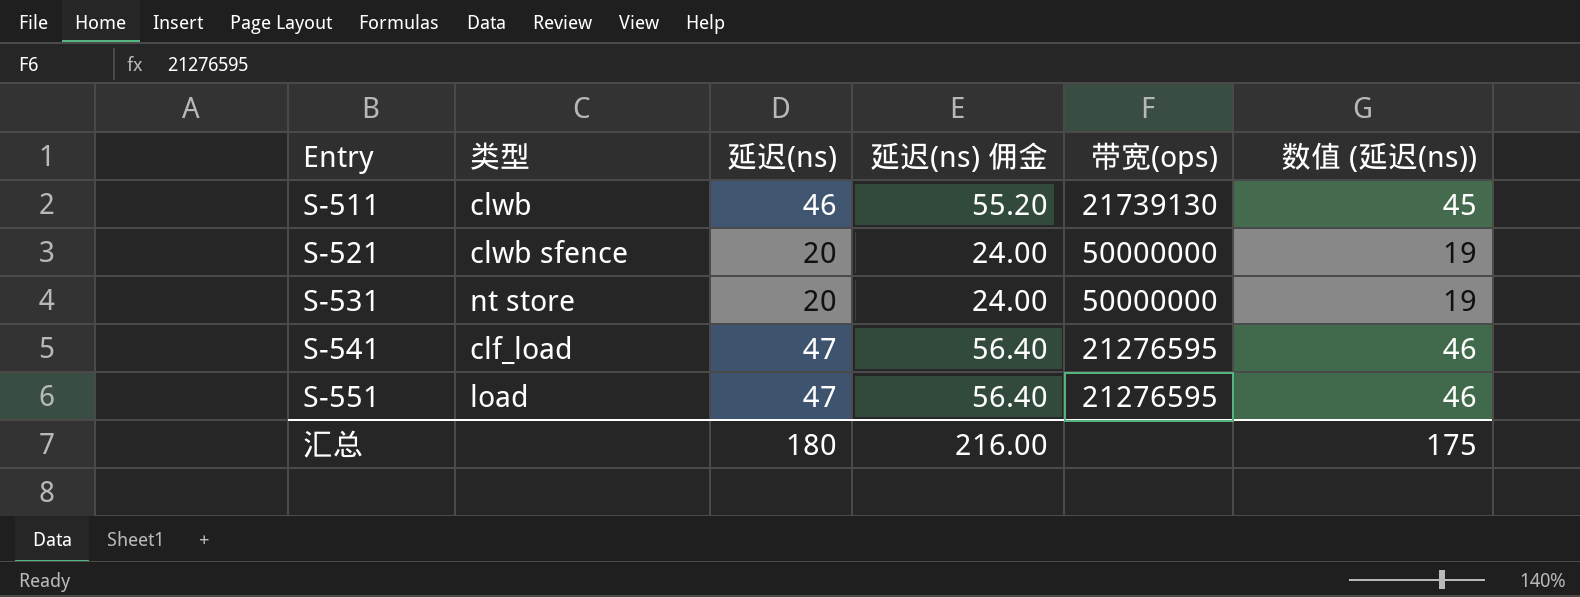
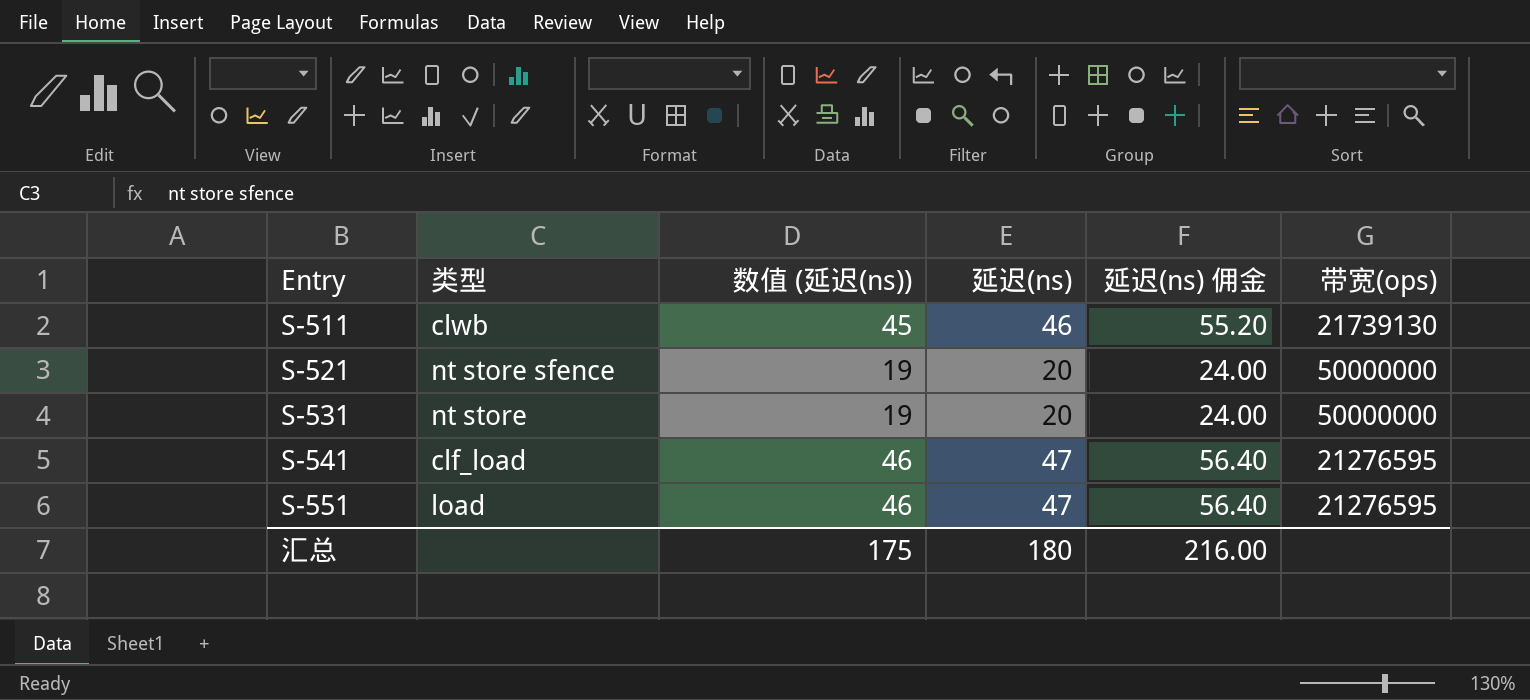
column 数值 (延迟(ns)) | position: 6 -> 3
S-521 | 类型: clwb sfence -> nt store sfence

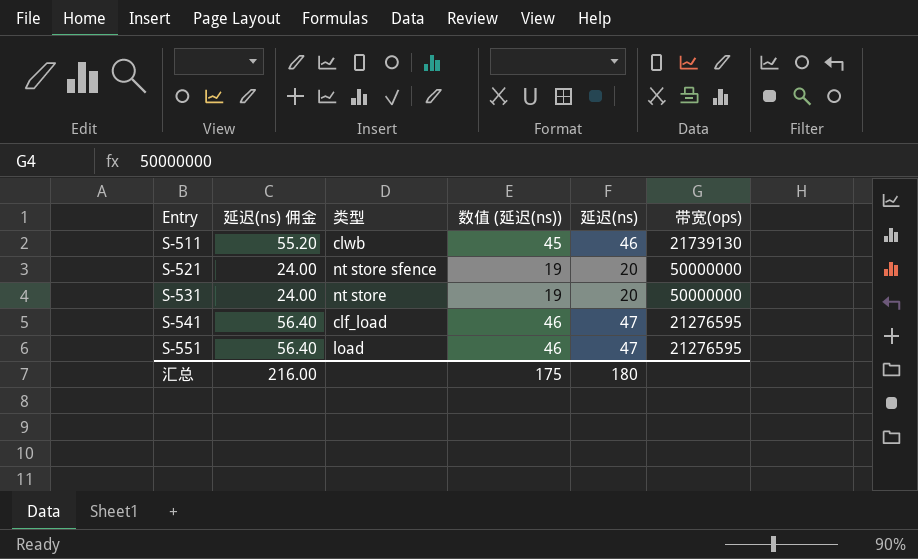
column 延迟(ns) 佣金 | position: 5 -> 2

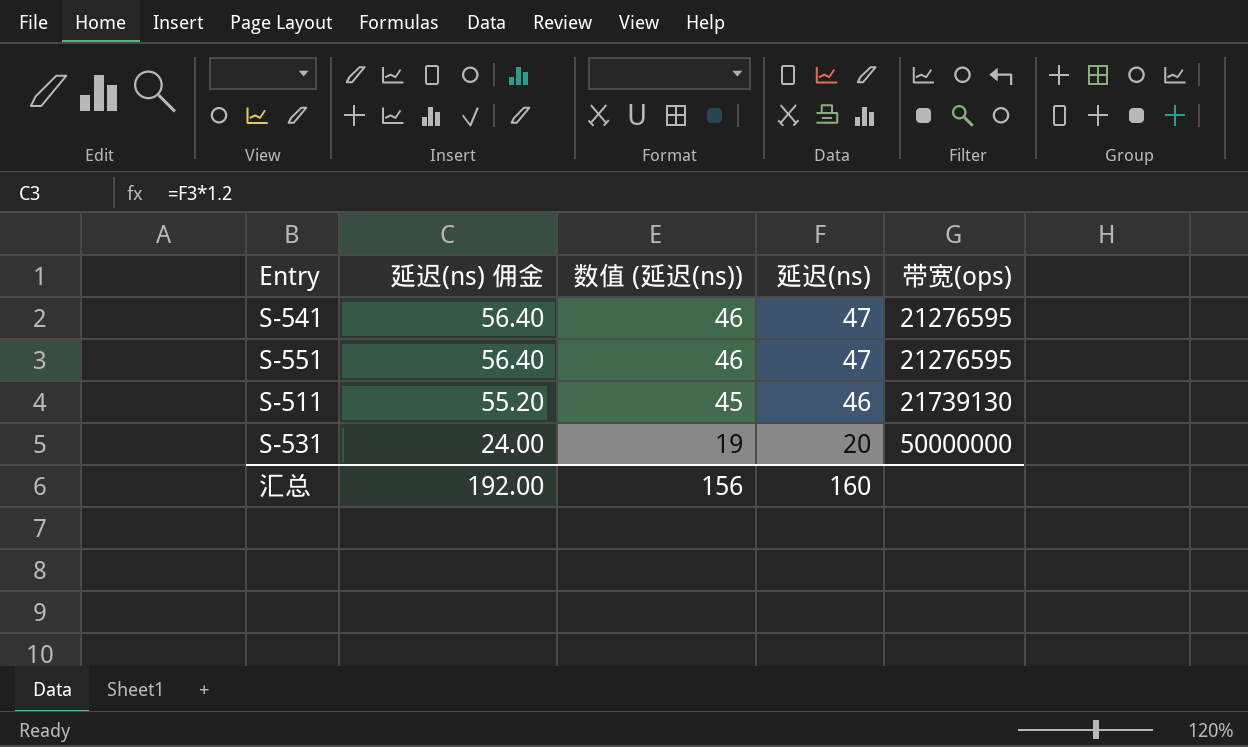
row order: Entry ascending -> 延迟(ns) 佣金 descending
column 类型 | position: 3 -> none
row S-521: 24.00 | nt store sfence | 19 | 20 | 50000000 -> none
汇总 | 延迟(ns) 佣金: 216.00 -> 192.00
汇总 | 数值 (延迟(ns)): 175 -> 156
汇总 | 延迟(ns): 180 -> 160

